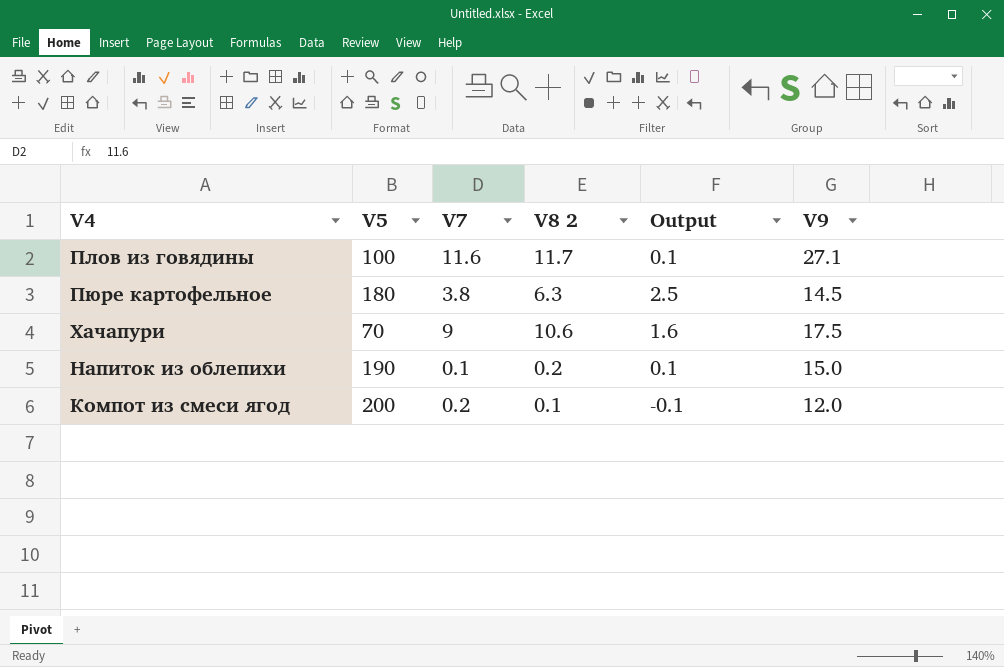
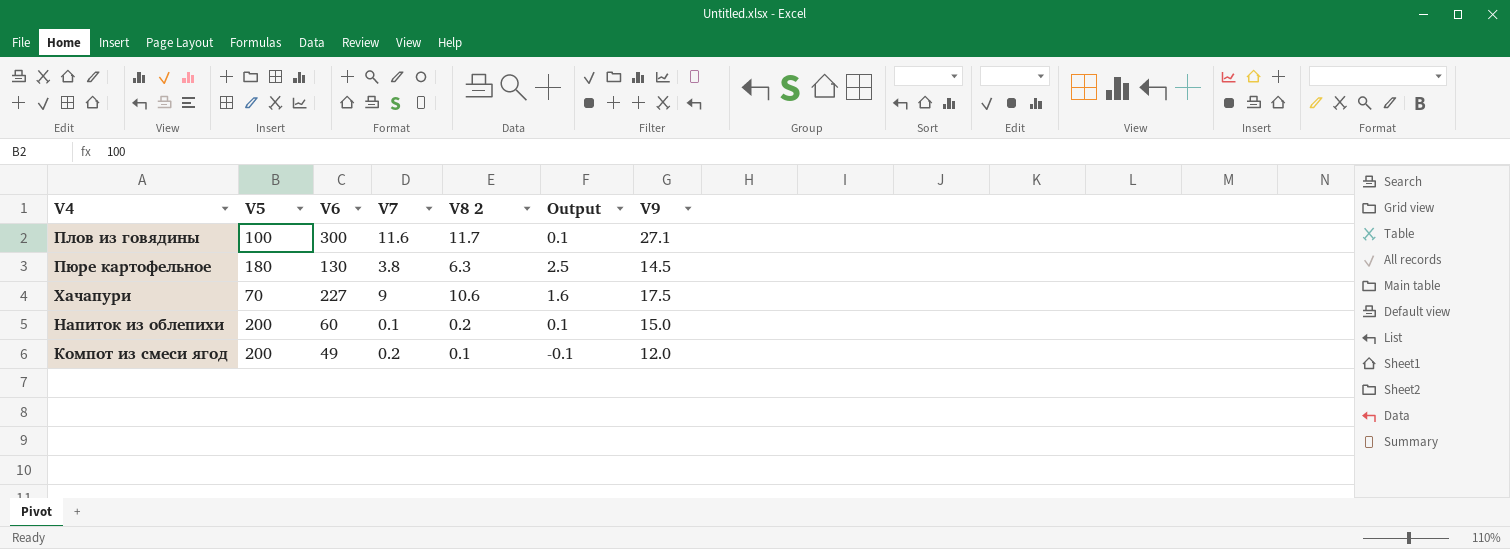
column V6 | position: none -> 3
Напиток из облепихи | V5: 190 -> 200

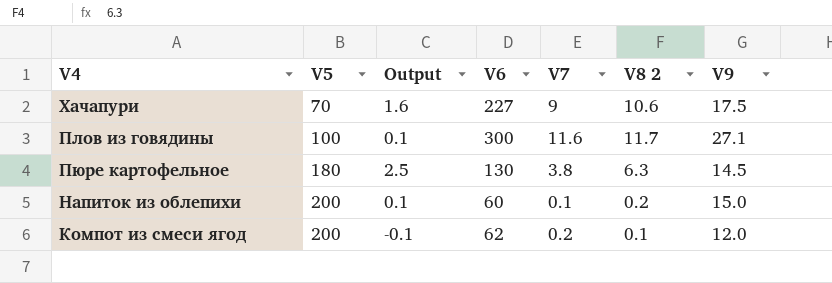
row order: none -> V5 ascending
column Output | position: 6 -> 3
Компот из смеси ягод | V6: 49 -> 62

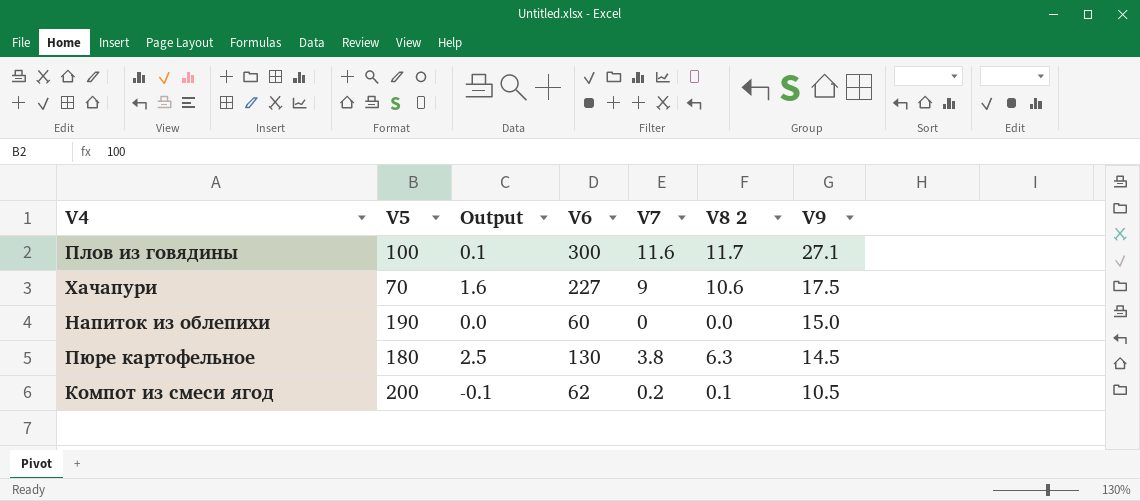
row order: V5 ascending -> V9 descending
Напиток из облепихи | V5: 200 -> 190
Напиток из облепихи | Output: 0.1 -> 0.0
Напиток из облепихи | V7: 0.1 -> 0
Напиток из облепихи | V8 2: 0.2 -> 0.0
Компот из смеси ягод | V9: 12.0 -> 10.5

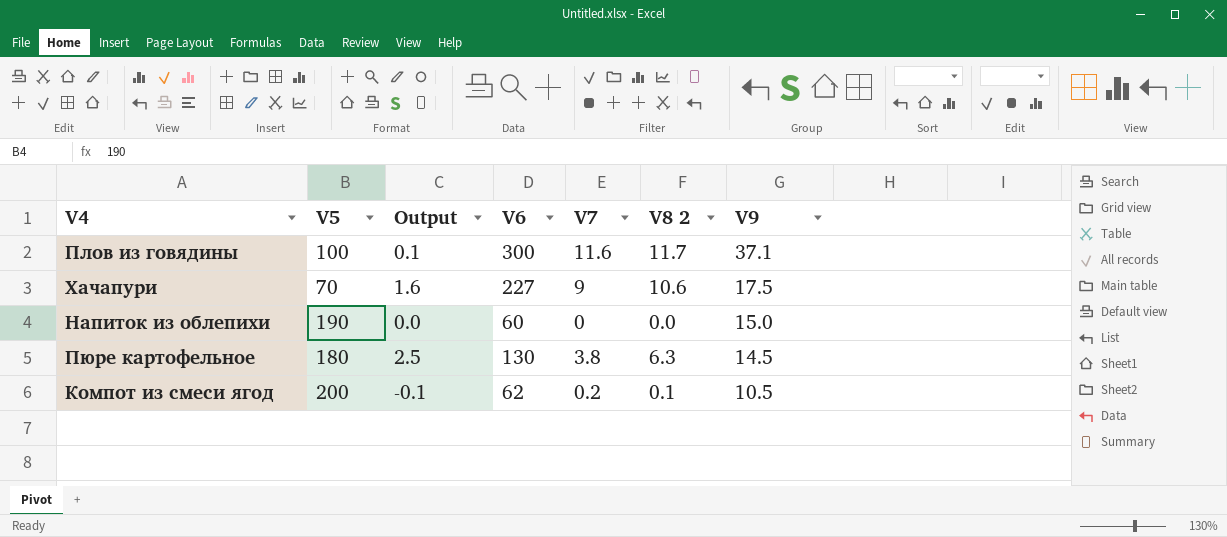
Плов из говядины | V9: 27.1 -> 37.1

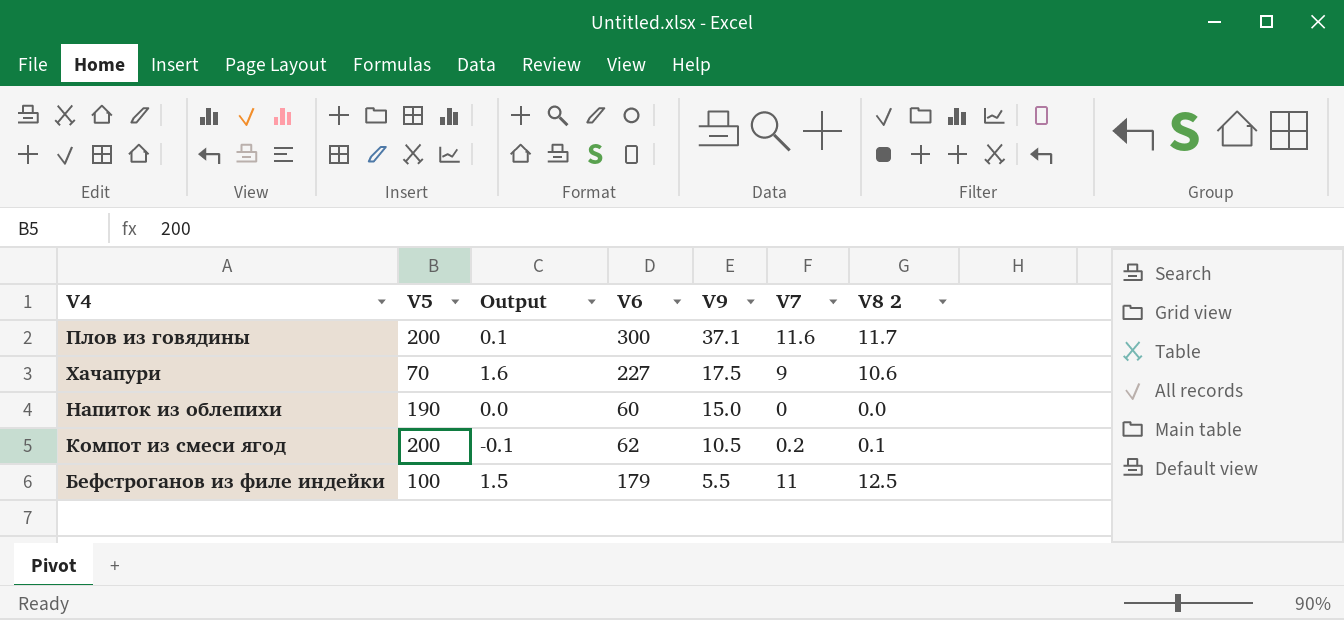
column V9 | position: 7 -> 5
row Пюре картофельное: 180 | 2.5 | 130 | 3.8 | 6.3 | 14.5 -> none
Плов из говядины | V5: 100 -> 200
row Бефстроганов из филе индейки: none -> 100 | 1.5 | 179 | 5.5 | 11 | 12.5

